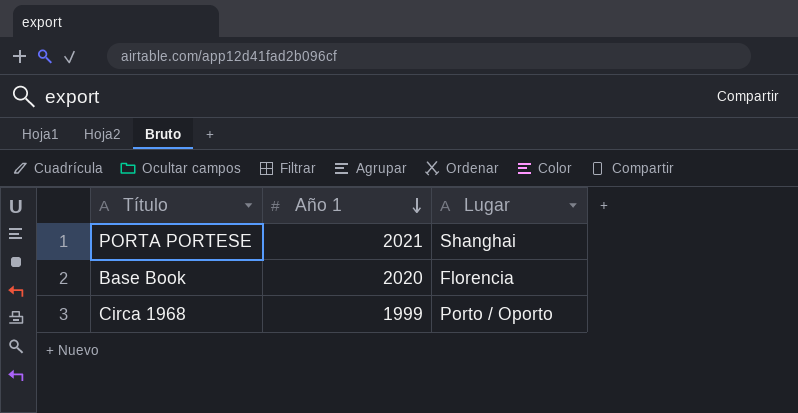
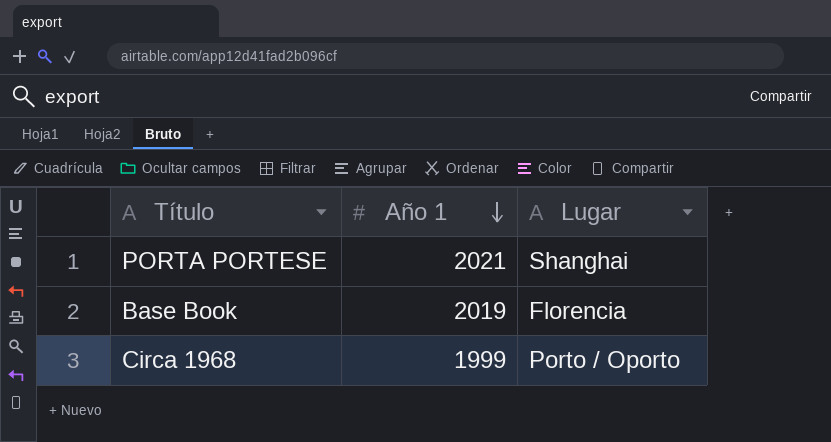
Base Book | Año 1: 2020 -> 2019

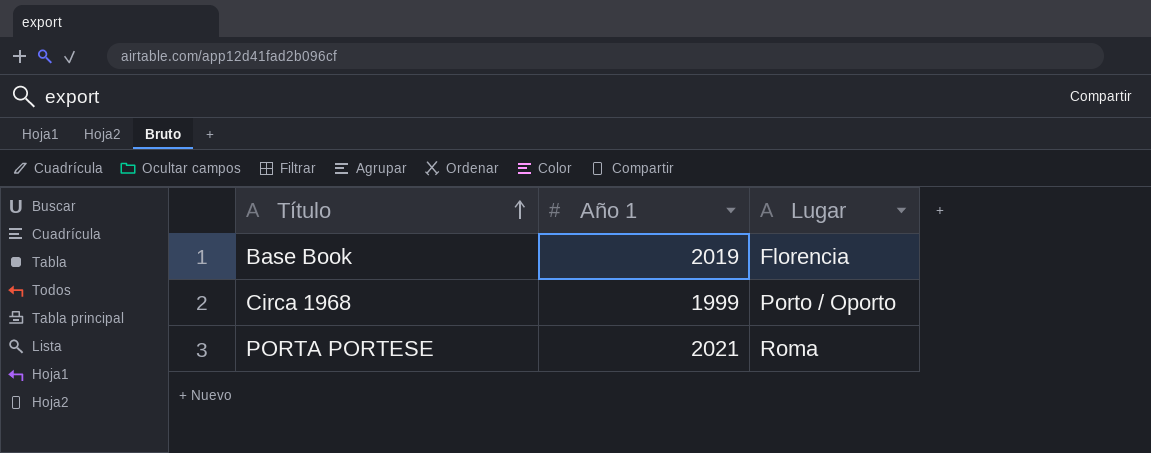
row order: Año 1 descending -> Título ascending
PORTA PORTESE | Lugar: Shanghai -> Roma

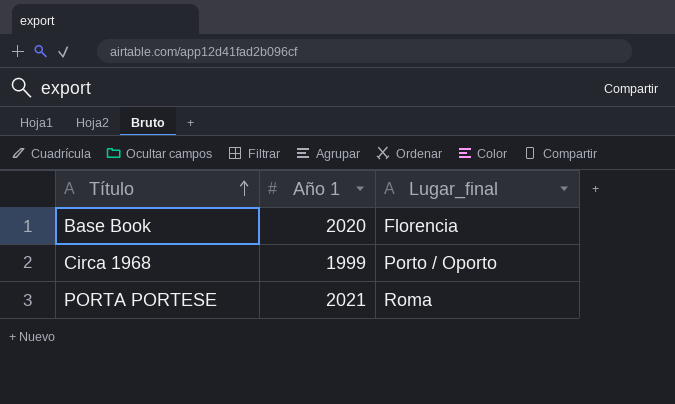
column name: Lugar -> Lugar_final
Base Book | Año 1: 2019 -> 2020

